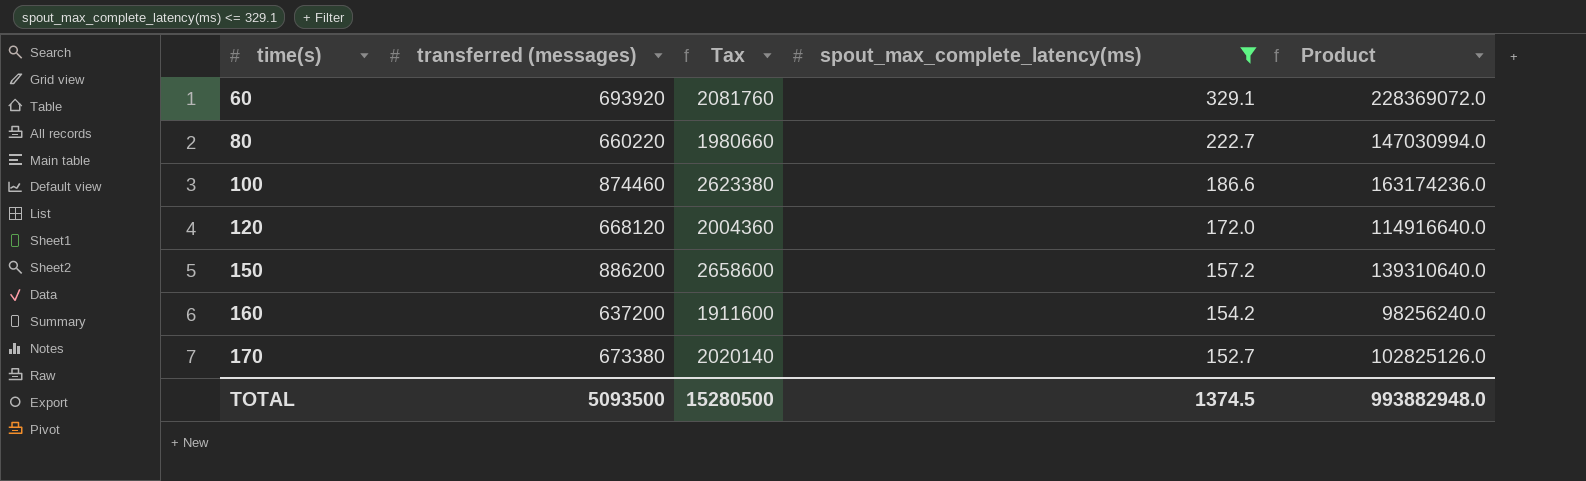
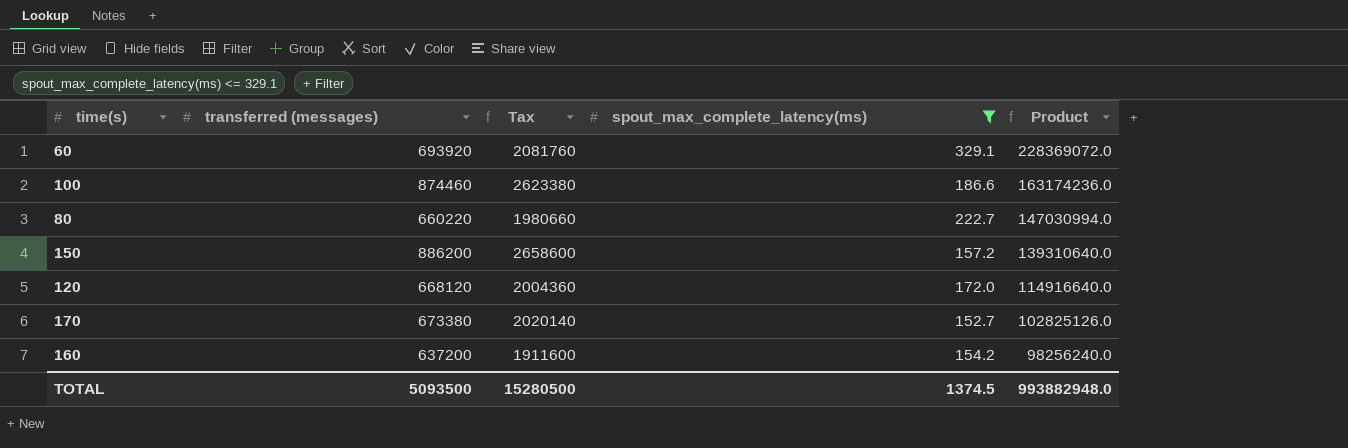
row order: time(s) ascending -> Product descending

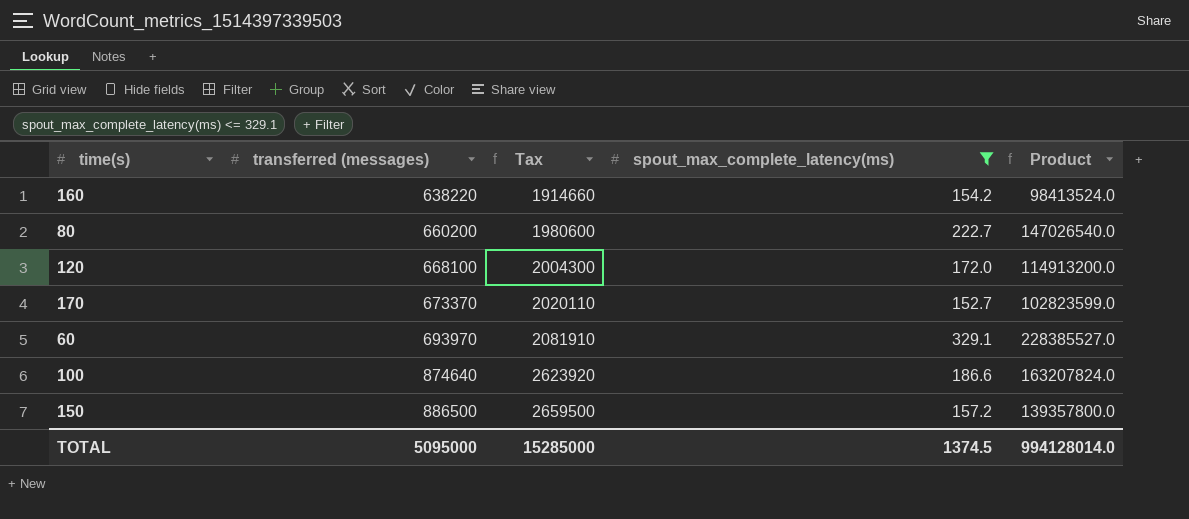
row order: Product descending -> transferred (messages) ascending
160 | transferred (messages): 637200 -> 638220
160 | Tax: 1911600 -> 1914660
160 | Product: 98256240.0 -> 98413524.0
80 | transferred (messages): 660220 -> 660200
80 | Tax: 1980660 -> 1980600
80 | Product: 147030994.0 -> 147026540.0
120 | transferred (messages): 668120 -> 668100
120 | Tax: 2004360 -> 2004300
120 | Product: 114916640.0 -> 114913200.0
170 | transferred (messages): 673380 -> 673370
170 | Tax: 2020140 -> 2020110
170 | Product: 102825126.0 -> 102823599.0
60 | transferred (messages): 693920 -> 693970
60 | Tax: 2081760 -> 2081910
60 | Product: 228369072.0 -> 228385527.0
100 | transferred (messages): 874460 -> 874640
100 | Tax: 2623380 -> 2623920
100 | Product: 163174236.0 -> 163207824.0
150 | transferred (messages): 886200 -> 886500
150 | Tax: 2658600 -> 2659500
150 | Product: 139310640.0 -> 139357800.0
TOTAL | transferred (messages): 5093500 -> 5095000
TOTAL | Tax: 15280500 -> 15285000
TOTAL | Product: 993882948.0 -> 994128014.0

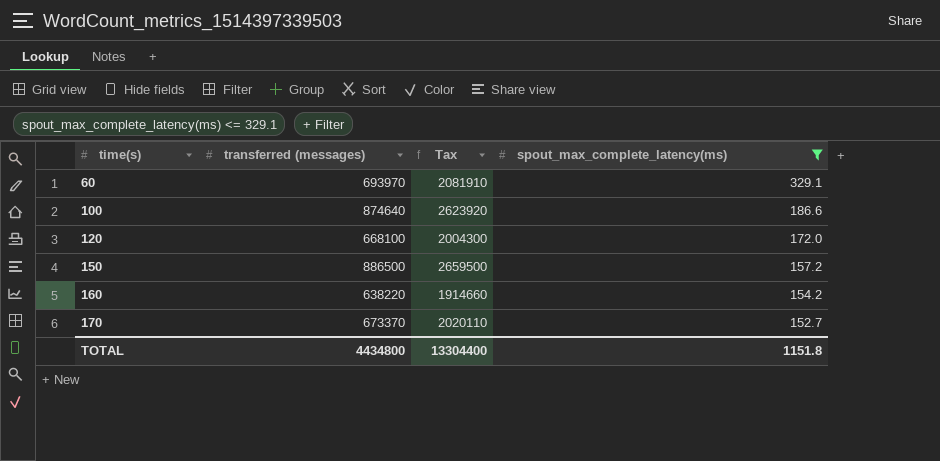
row order: transferred (messages) ascending -> time(s) ascending
column Product | formula: [transferred (messages)] * [spout_max_complete_latency(ms)] -> none
row 80: 660200 | 1980600 | 222.7 | 147026540.0 -> none
TOTAL | transferred (messages): 5095000 -> 4434800
TOTAL | Tax: 15285000 -> 13304400
TOTAL | spout_max_complete_latency(ms): 1374.5 -> 1151.8

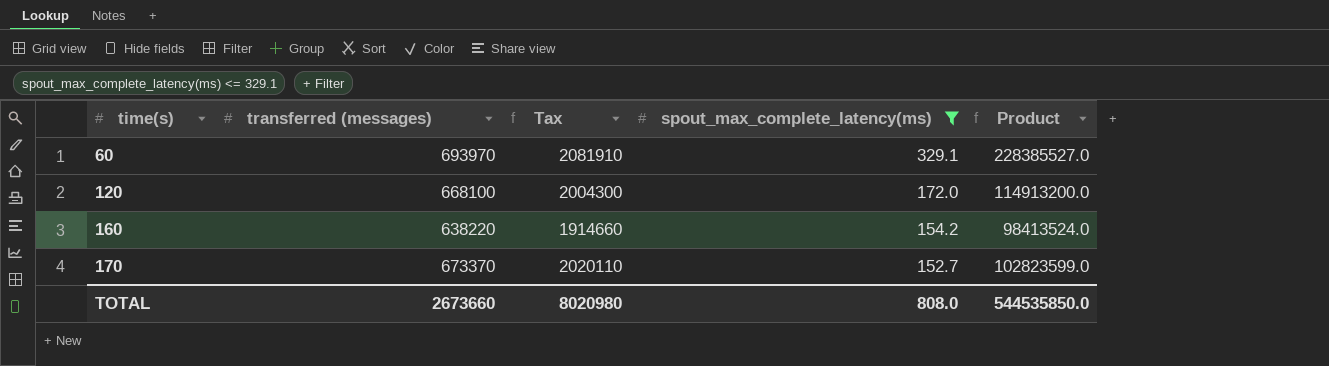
column Product | formula: none -> [transferred (messages)] * [spout_max_complete_latency(ms)]
row 100: 874640 | 2623920 | 186.6 -> none
row 150: 886500 | 2659500 | 157.2 -> none
TOTAL | transferred (messages): 4434800 -> 2673660
TOTAL | Tax: 13304400 -> 8020980
TOTAL | spout_max_complete_latency(ms): 1151.8 -> 808.0

